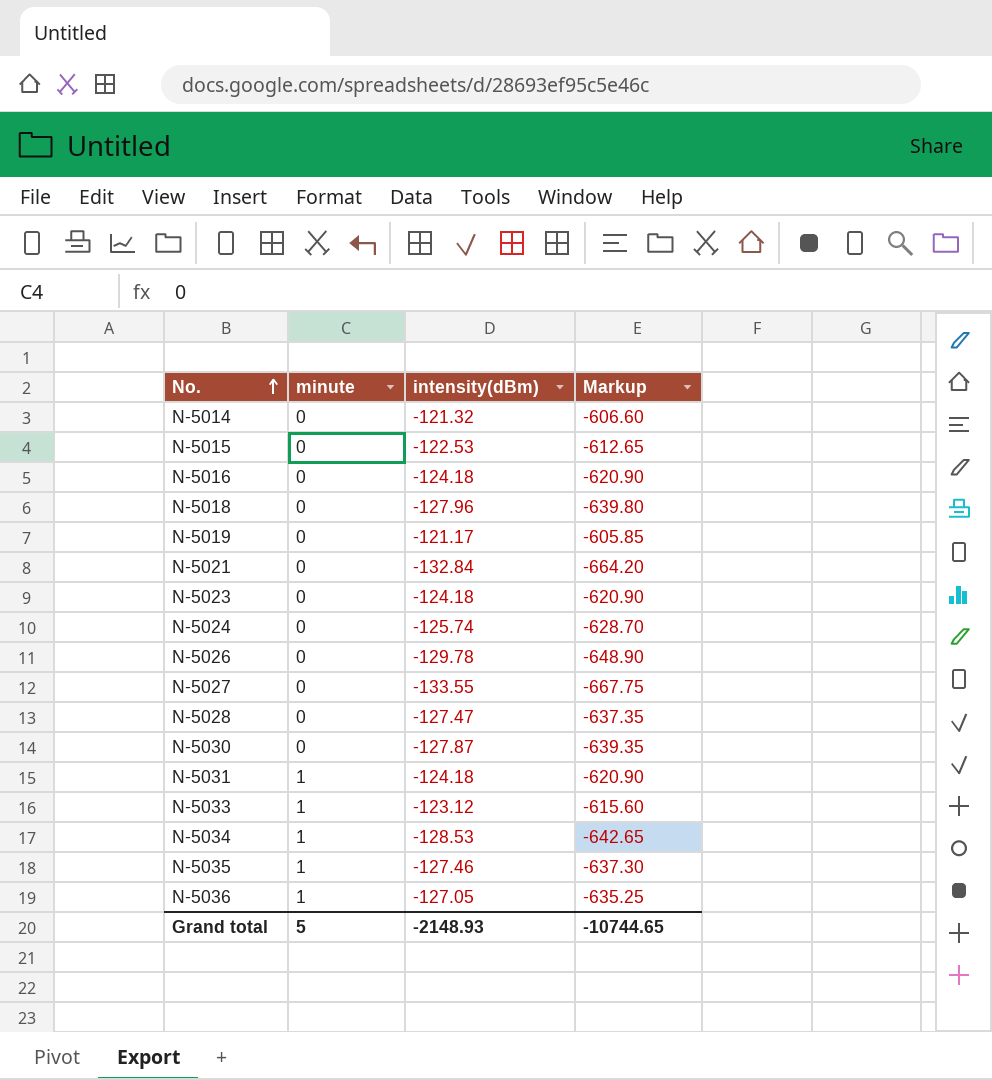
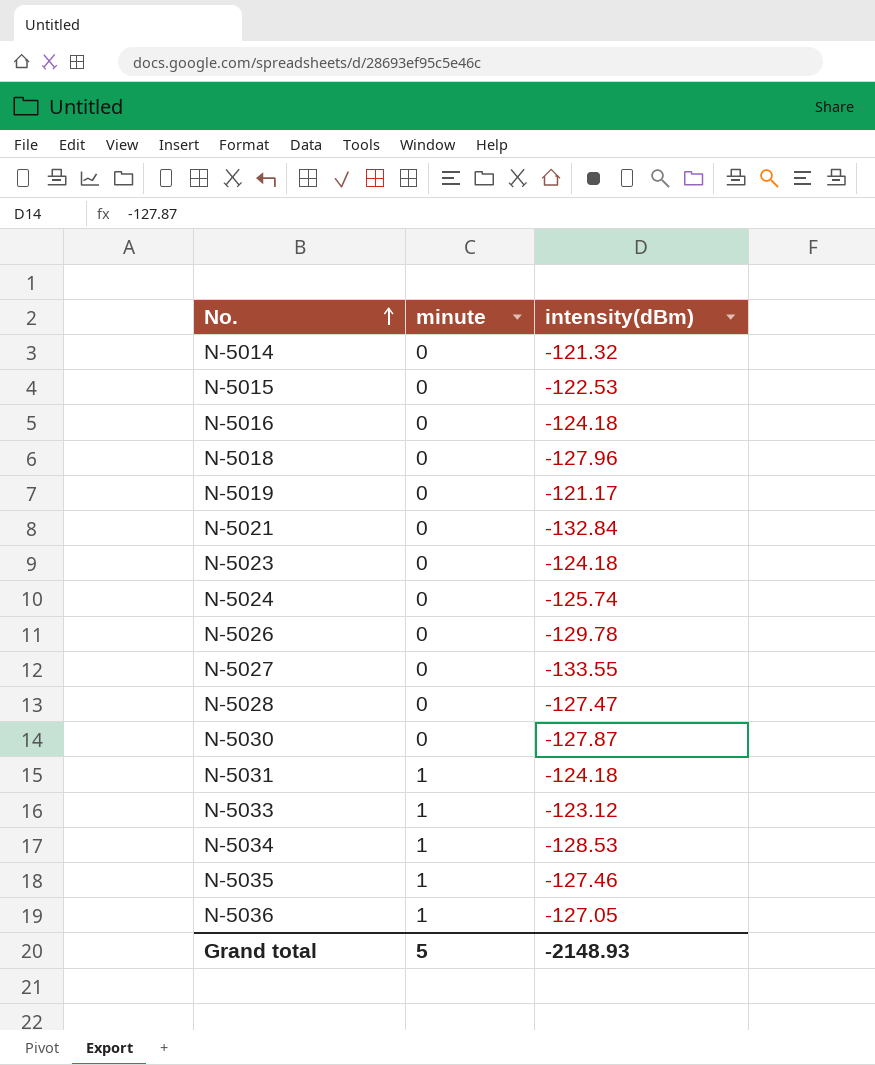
column Markup | formula: [intensity(dBm)] * 5 -> none

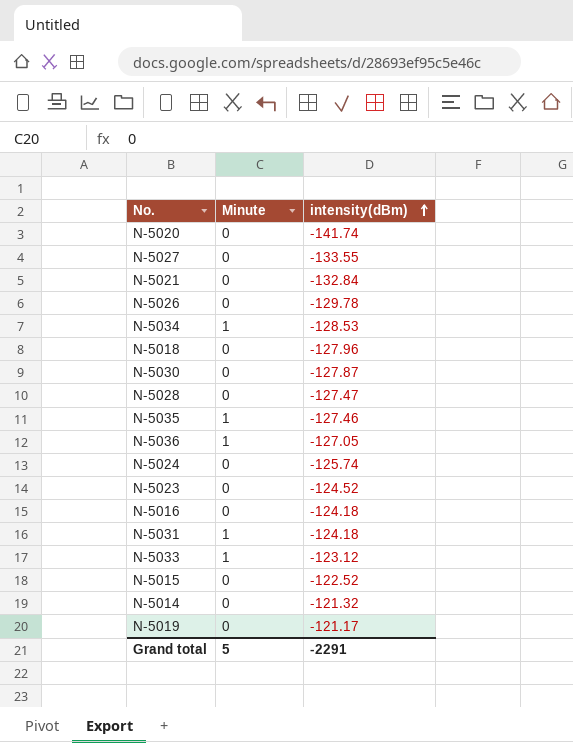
row order: No. ascending -> intensity(dBm) ascending
column name: minute -> Minute
row N-5020: none -> 0 | -141.74
N-5023 | intensity(dBm): -124.18 -> -124.52
N-5015 | intensity(dBm): -122.53 -> -122.52
Grand total | intensity(dBm): -2148.93 -> -2291

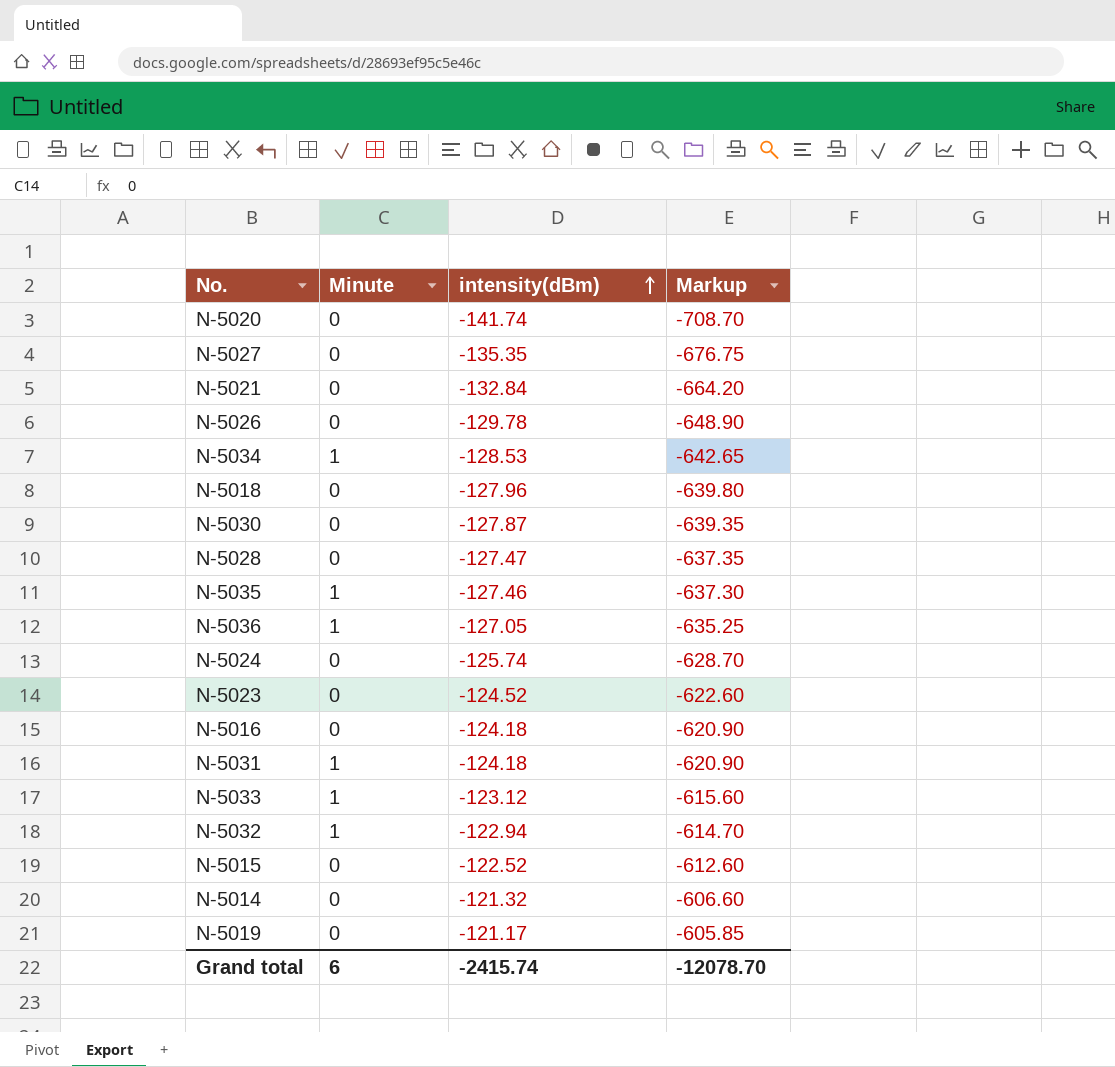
column Markup | formula: none -> [intensity(dBm)] * 5
N-5027 | intensity(dBm): -133.55 -> -135.35
row N-5032: none -> 1 | -122.94 | -614.70
Grand total | Minute: 5 -> 6
Grand total | intensity(dBm): -2291 -> -2415.74

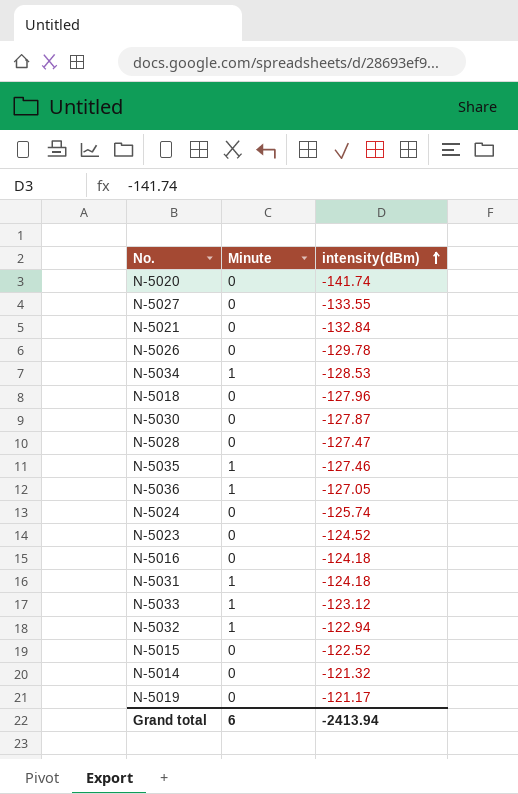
column Markup | formula: [intensity(dBm)] * 5 -> none
N-5027 | intensity(dBm): -135.35 -> -133.55
Grand total | intensity(dBm): -2415.74 -> -2413.94

